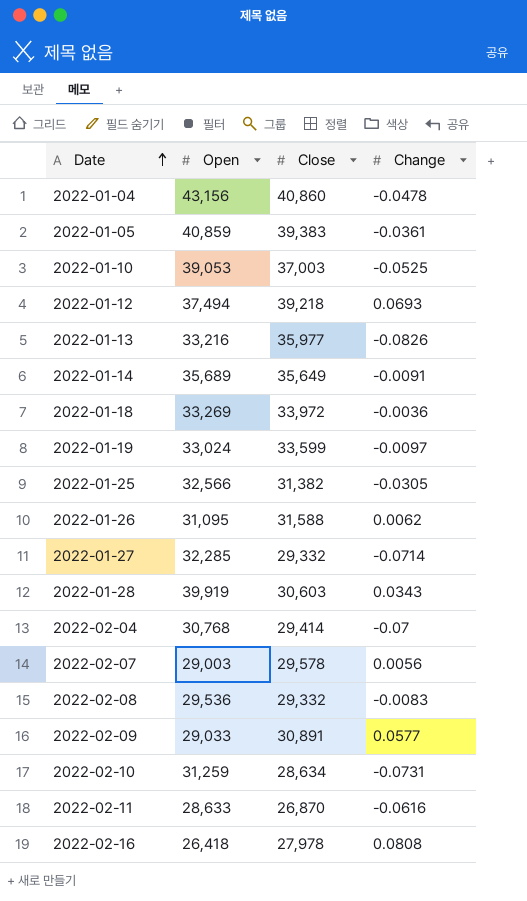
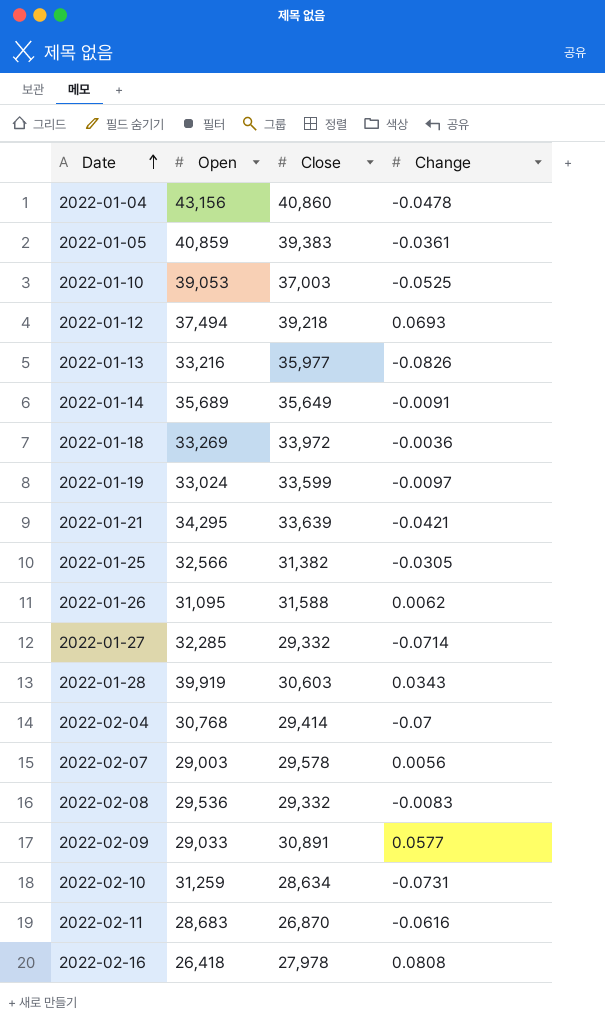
row 2022-01-21: none -> 34,295 | 33,639 | -0.0421
2022-02-11 | Open: 28,633 -> 28,683

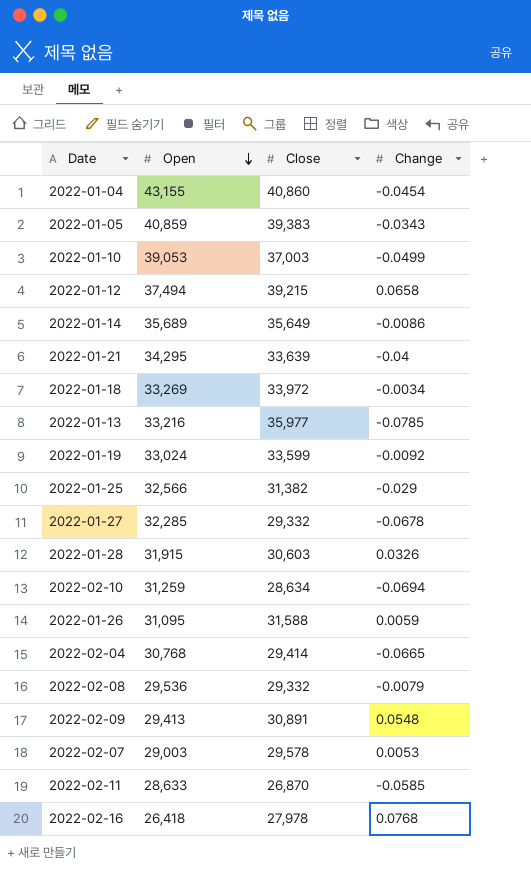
row order: Date ascending -> Open descending
2022-01-04 | Open: 43,156 -> 43,155
2022-01-04 | Change: -0.0478 -> -0.0454
2022-01-05 | Change: -0.0361 -> -0.0343
2022-01-10 | Change: -0.0525 -> -0.0499
2022-01-12 | Close: 39,218 -> 39,215
2022-01-12 | Change: 0.0693 -> 0.0658
2022-01-14 | Change: -0.0091 -> -0.0086
2022-01-21 | Change: -0.0421 -> -0.04
2022-01-18 | Change: -0.0036 -> -0.0034
2022-01-13 | Change: -0.0826 -> -0.0785
2022-01-19 | Change: -0.0097 -> -0.0092
2022-01-25 | Change: -0.0305 -> -0.029
2022-01-27 | Change: -0.0714 -> -0.0678
2022-01-28 | Open: 39,919 -> 31,915
2022-01-28 | Change: 0.0343 -> 0.0326
2022-02-10 | Change: -0.0731 -> -0.0694
2022-01-26 | Change: 0.0062 -> 0.0059
2022-02-04 | Change: -0.07 -> -0.0665
2022-02-08 | Change: -0.0083 -> -0.0079
2022-02-09 | Open: 29,033 -> 29,413
2022-02-09 | Change: 0.0577 -> 0.0548
2022-02-07 | Change: 0.0056 -> 0.0053
2022-02-11 | Open: 28,683 -> 28,633
2022-02-11 | Change: -0.0616 -> -0.0585
2022-02-16 | Change: 0.0808 -> 0.0768

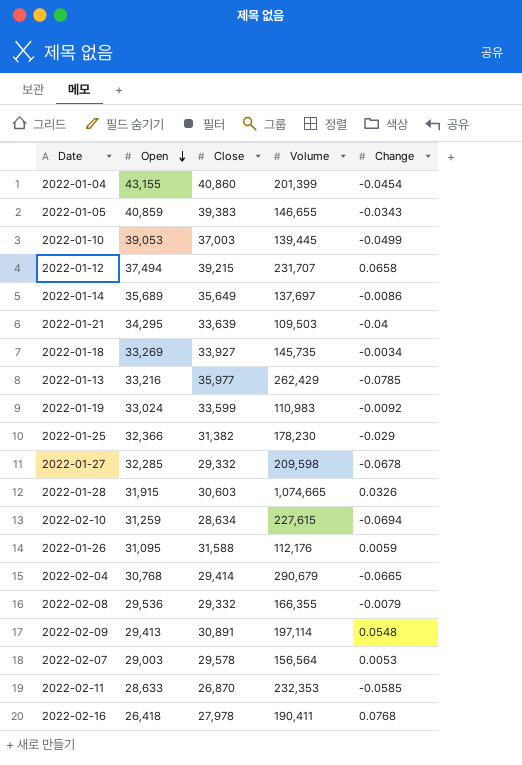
column Volume | position: none -> 4
2022-01-18 | Close: 33,972 -> 33,927
2022-01-25 | Open: 32,566 -> 32,366

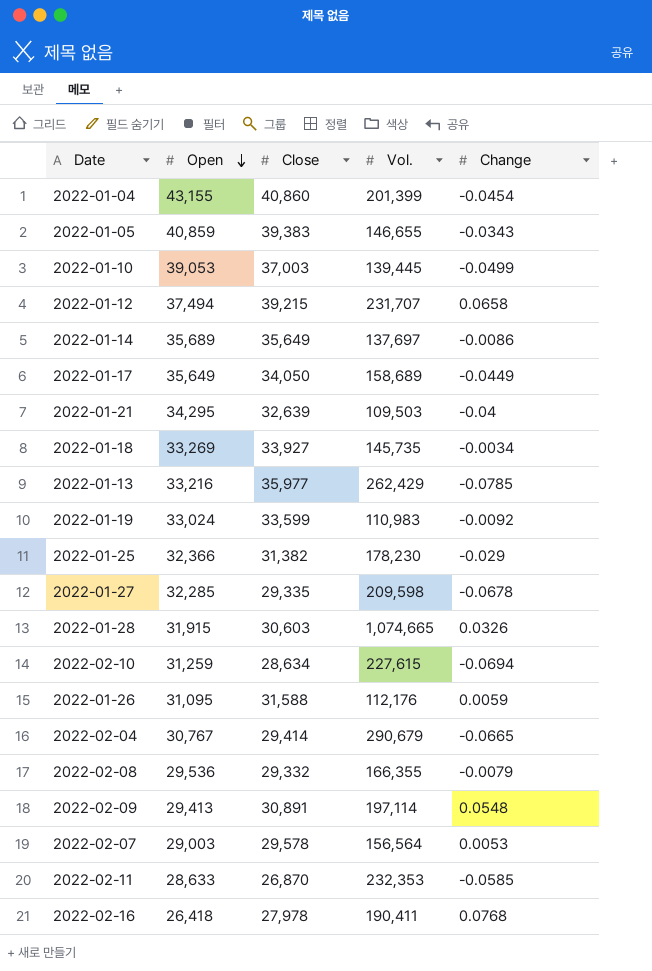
column name: Volume -> Vol.
row 2022-01-17: none -> 35,649 | 34,050 | 158,689 | -0.0449
2022-01-21 | Close: 33,639 -> 32,639
2022-01-27 | Close: 29,332 -> 29,335
2022-02-04 | Open: 30,768 -> 30,767

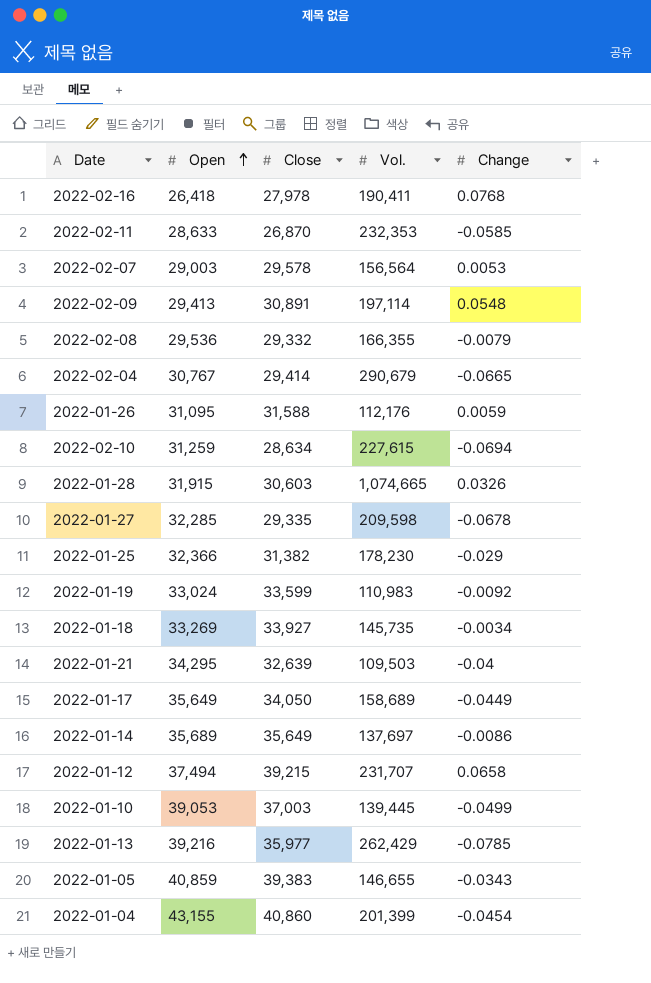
row order: Open descending -> Open ascending
2022-01-13 | Open: 33,216 -> 39,216

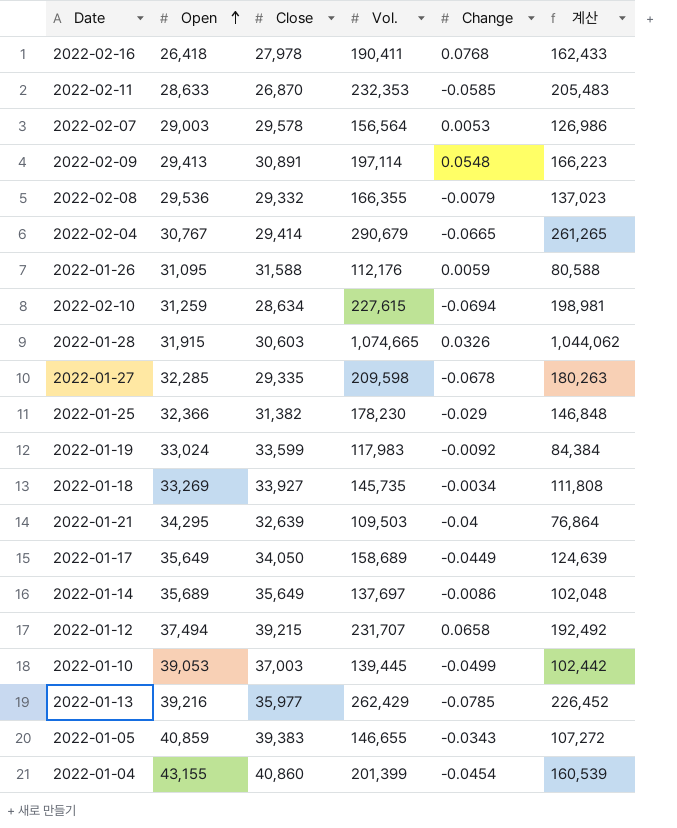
column 계산 | formula: none -> [Vol.] - [Close]
2022-01-19 | Vol.: 110,983 -> 117,983

